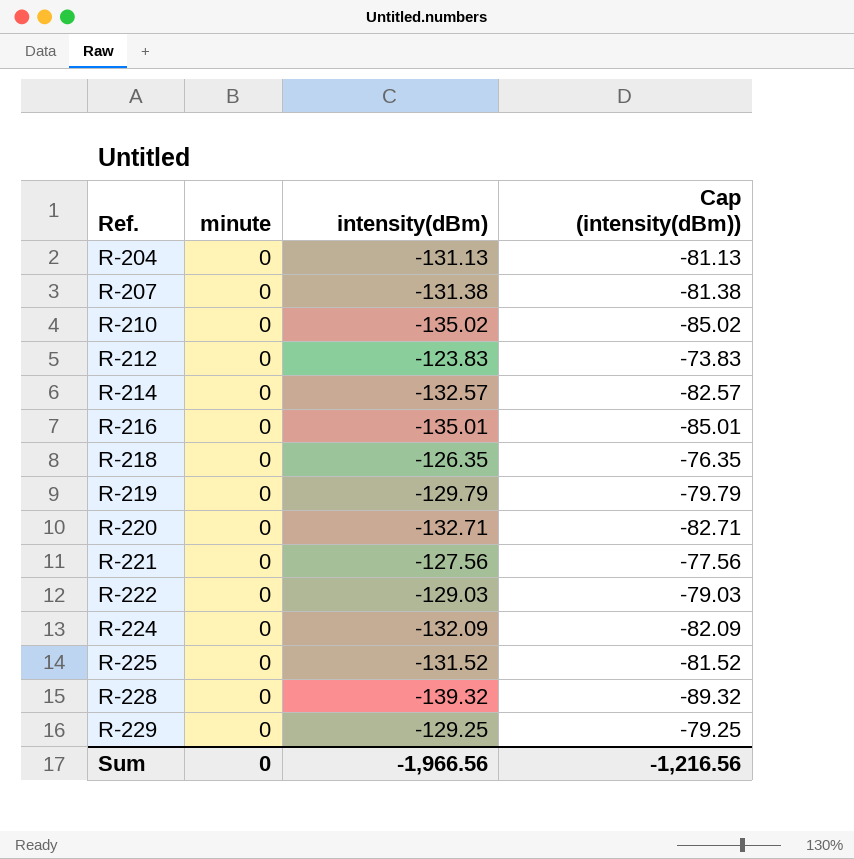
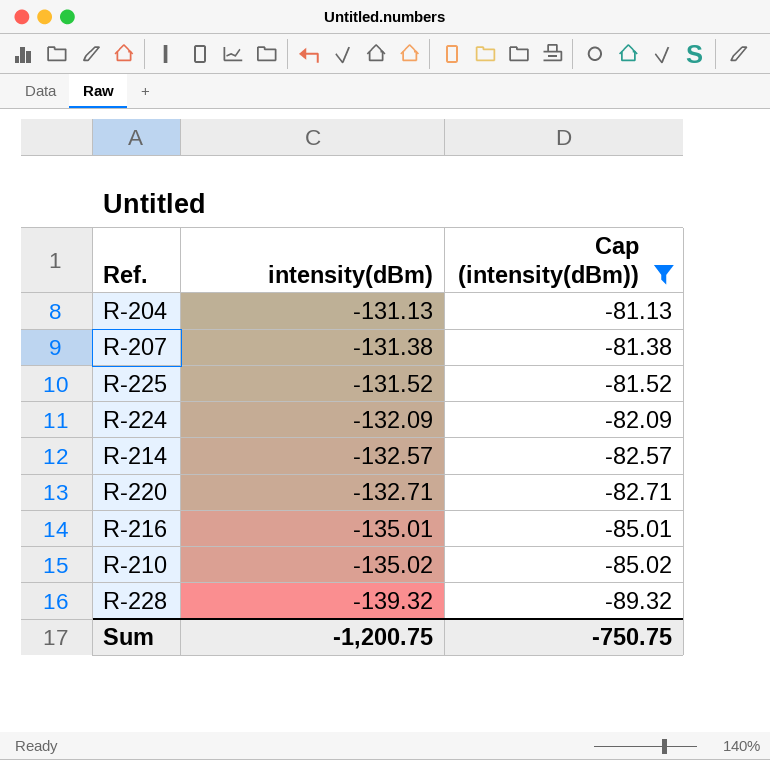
filter: none -> Cap (intensity(dBm)) <= -81.13
row order: Ref. ascending -> intensity(dBm) descending
column minute | position: 2 -> none
Sum | intensity(dBm): -1,966.56 -> -1,200.75
Sum | Cap (intensity(dBm)): -1,216.56 -> -750.75

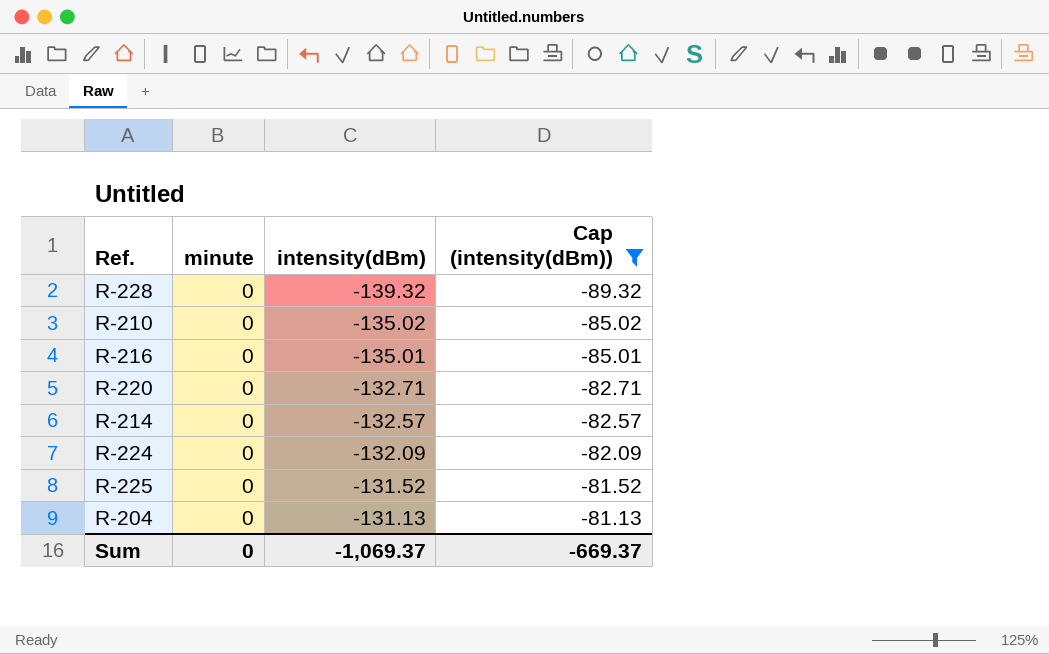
row order: intensity(dBm) descending -> intensity(dBm) ascending
column minute | position: none -> 2
row R-207: -131.38 | -81.38 -> none
Sum | intensity(dBm): -1,200.75 -> -1,069.37
Sum | Cap (intensity(dBm)): -750.75 -> -669.37

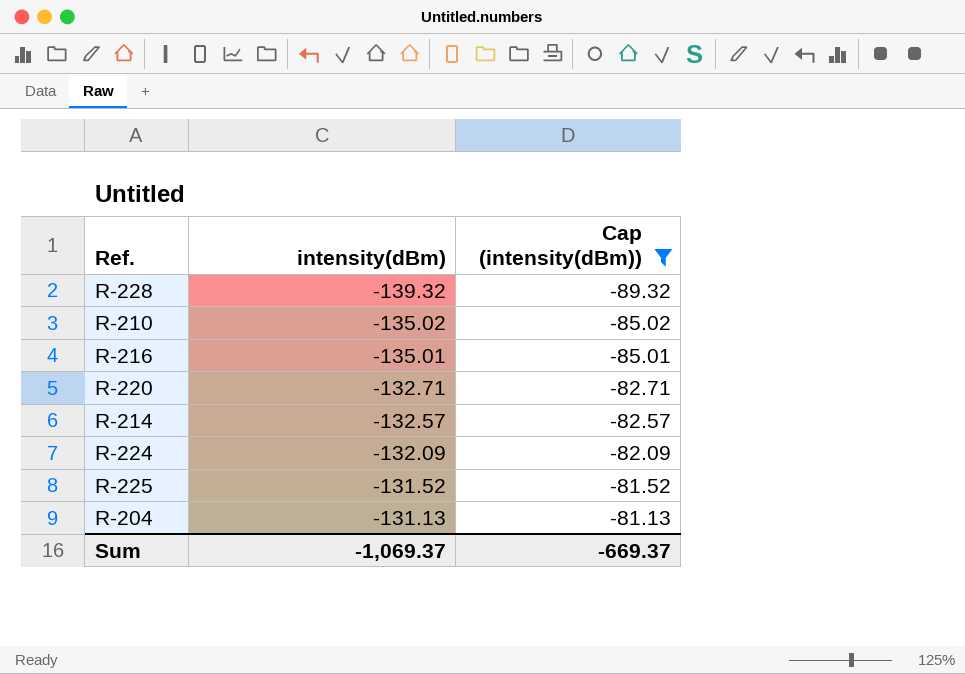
column minute | position: 2 -> none

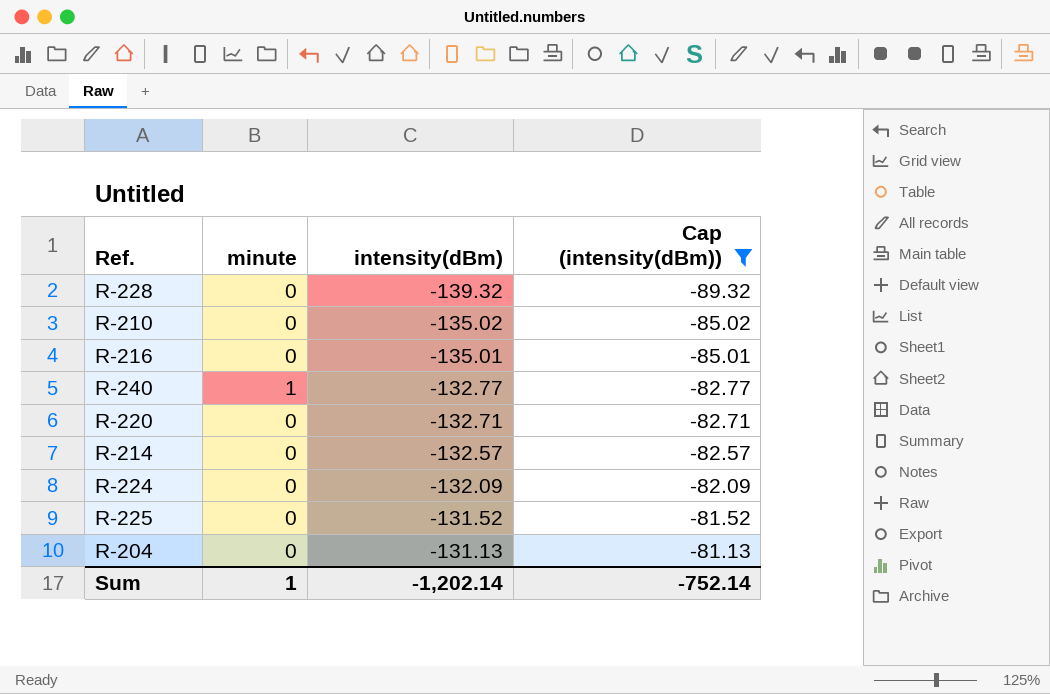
column minute | position: none -> 2
row R-240: none -> 1 | -132.77 | -82.77
Sum | intensity(dBm): -1,069.37 -> -1,202.14
Sum | Cap (intensity(dBm)): -669.37 -> -752.14

